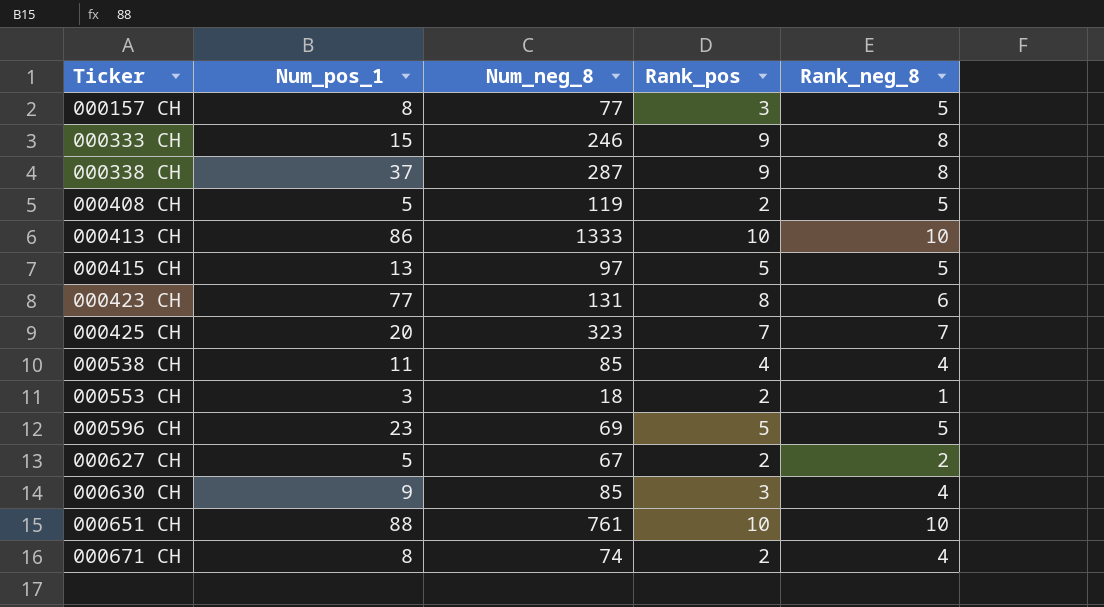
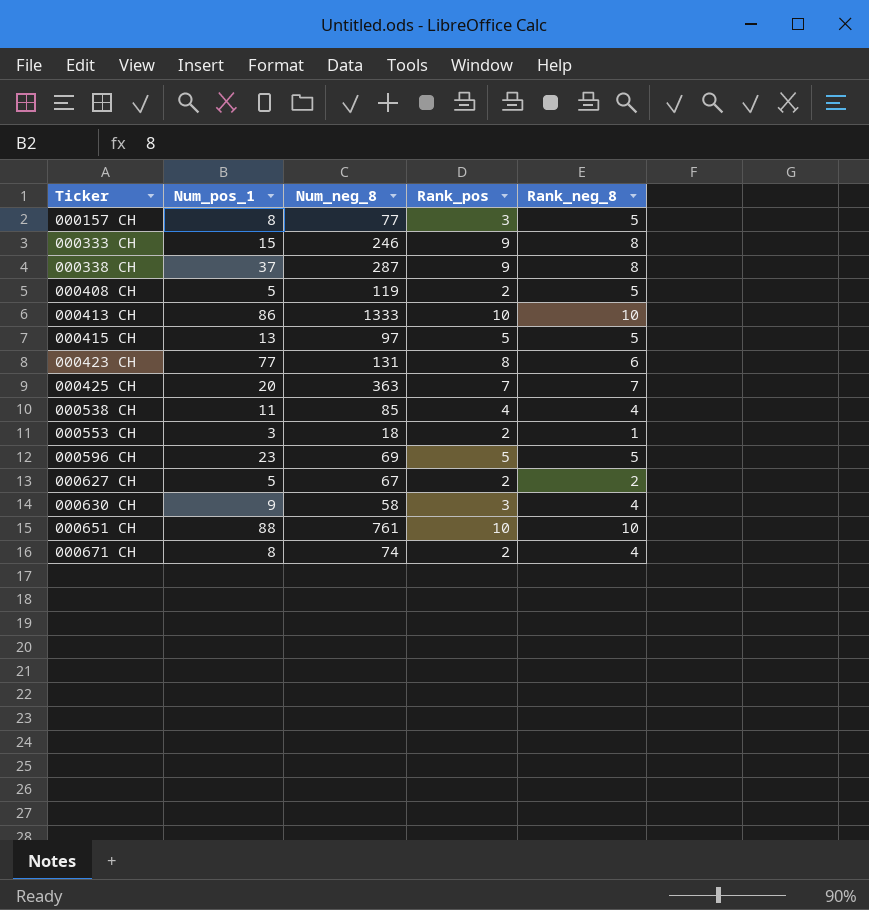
000425 CH | Num_neg_8: 323 -> 363
000630 CH | Num_neg_8: 85 -> 58

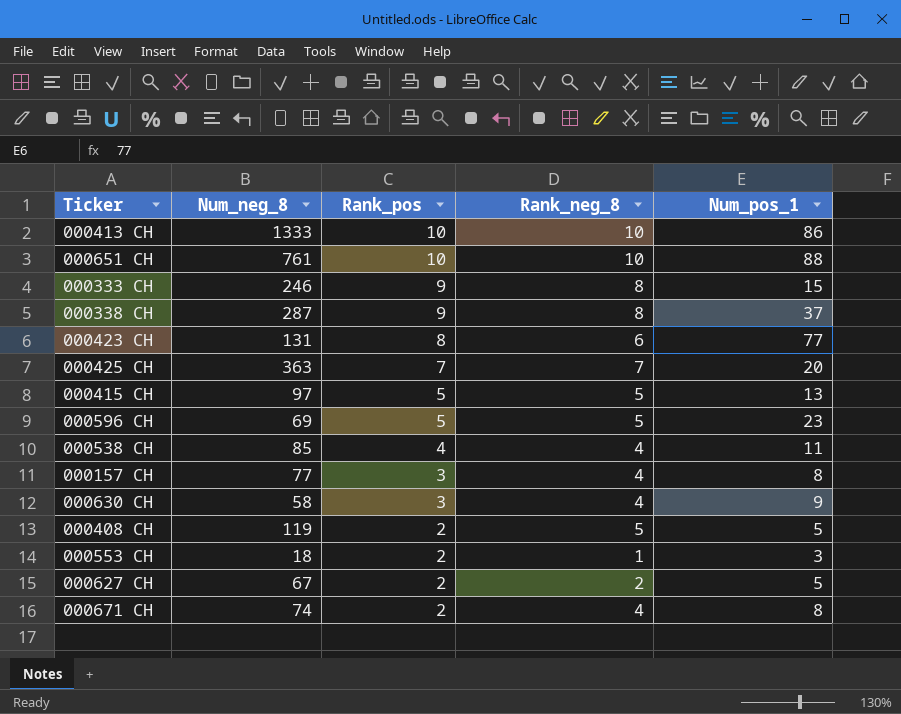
row order: Ticker ascending -> Rank_pos descending
column Num_pos_1 | position: 2 -> 5
000157 CH | Rank_neg_8: 5 -> 4

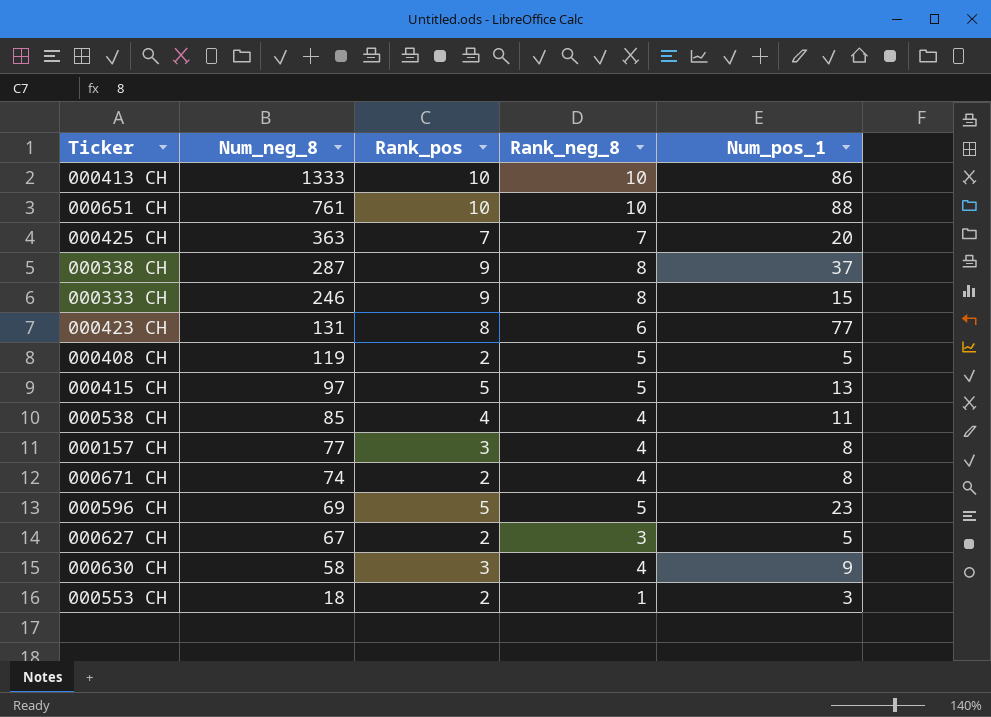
row order: Rank_pos descending -> Num_neg_8 descending
000627 CH | Rank_neg_8: 2 -> 3

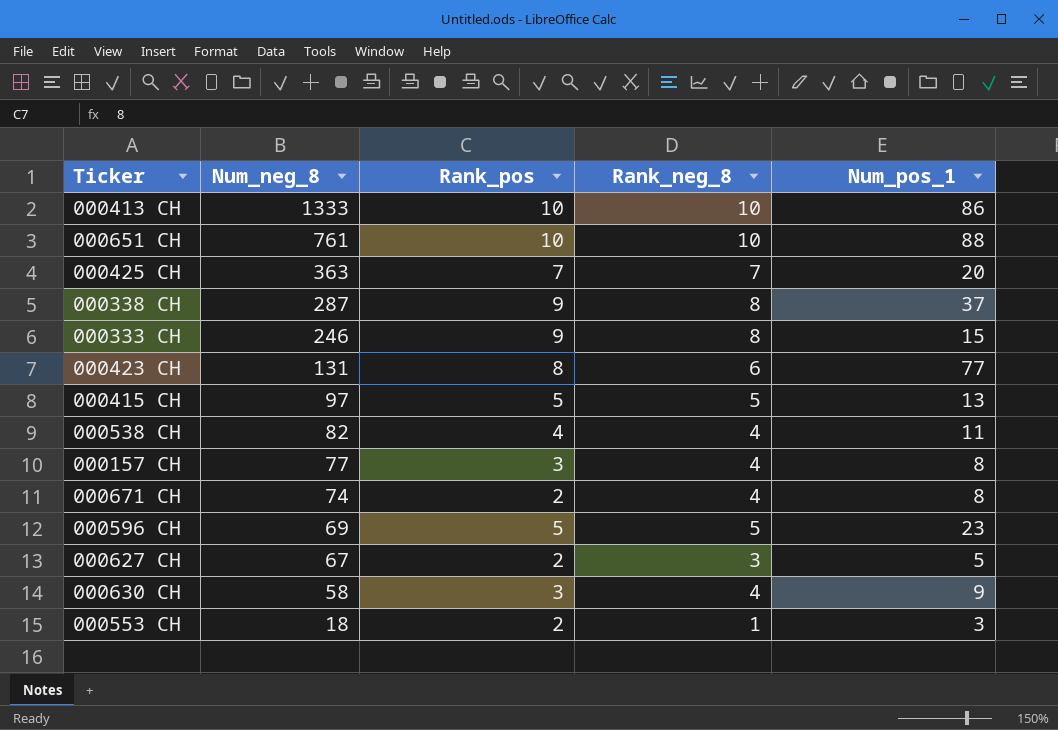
row 000408 CH: 119 | 2 | 5 | 5 -> none
000538 CH | Num_neg_8: 85 -> 82

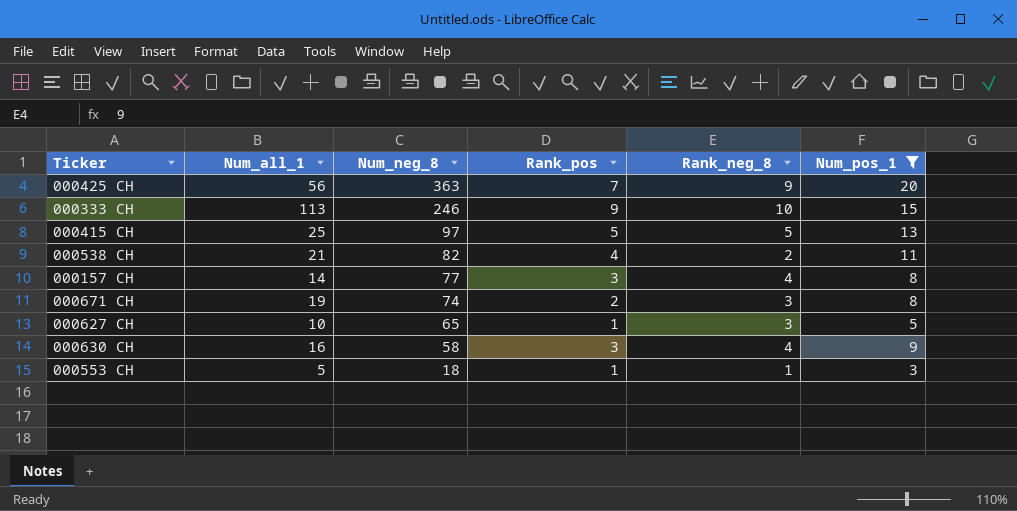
filter: none -> Num_pos_1 <= 20
column Num_all_1 | position: none -> 2
000425 CH | Rank_neg_8: 7 -> 9
000333 CH | Rank_neg_8: 8 -> 10
000538 CH | Rank_neg_8: 4 -> 2
000671 CH | Rank_neg_8: 4 -> 3
000627 CH | Num_neg_8: 67 -> 65
000627 CH | Rank_pos: 2 -> 1
000553 CH | Rank_pos: 2 -> 1

